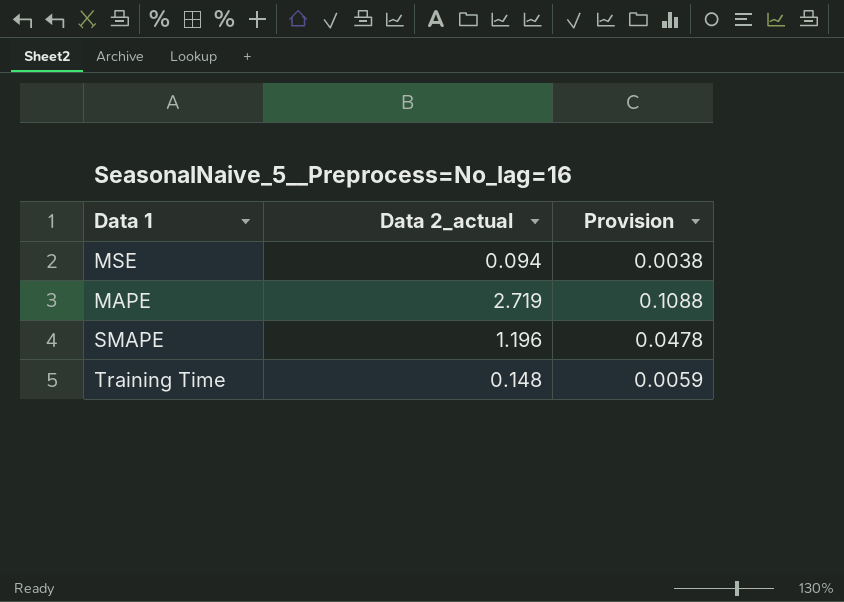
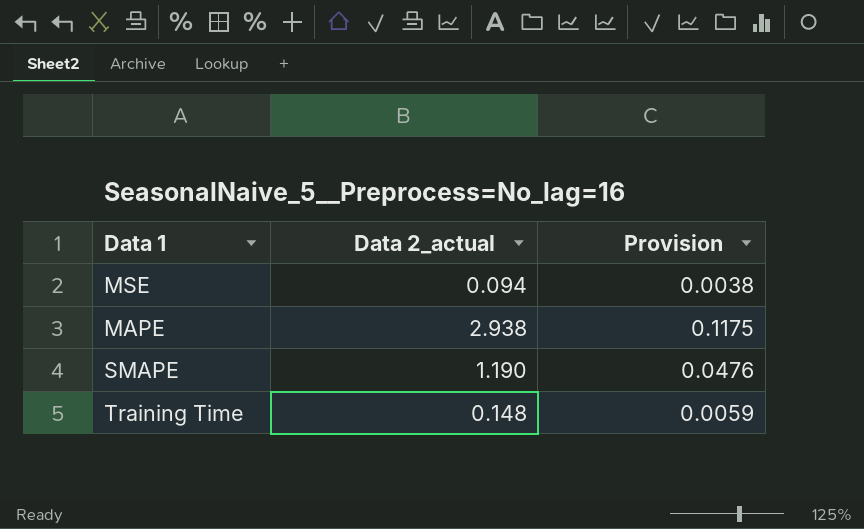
MAPE | Data 2_actual: 2.719 -> 2.938
MAPE | Provision: 0.1088 -> 0.1175
SMAPE | Data 2_actual: 1.196 -> 1.190
SMAPE | Provision: 0.0478 -> 0.0476

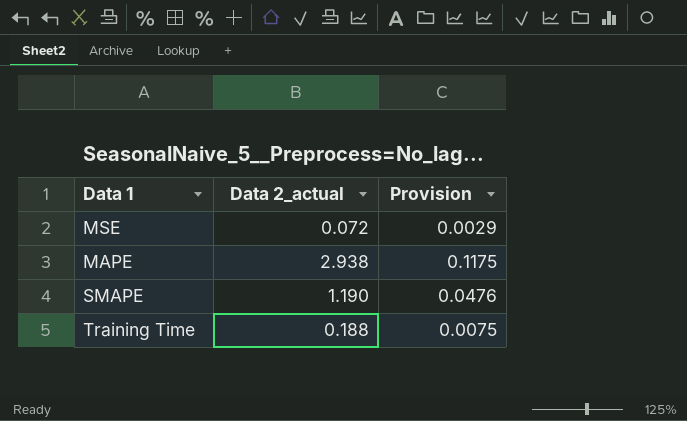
MSE | Data 2_actual: 0.094 -> 0.072
MSE | Provision: 0.0038 -> 0.0029
Training Time | Data 2_actual: 0.148 -> 0.188
Training Time | Provision: 0.0059 -> 0.0075

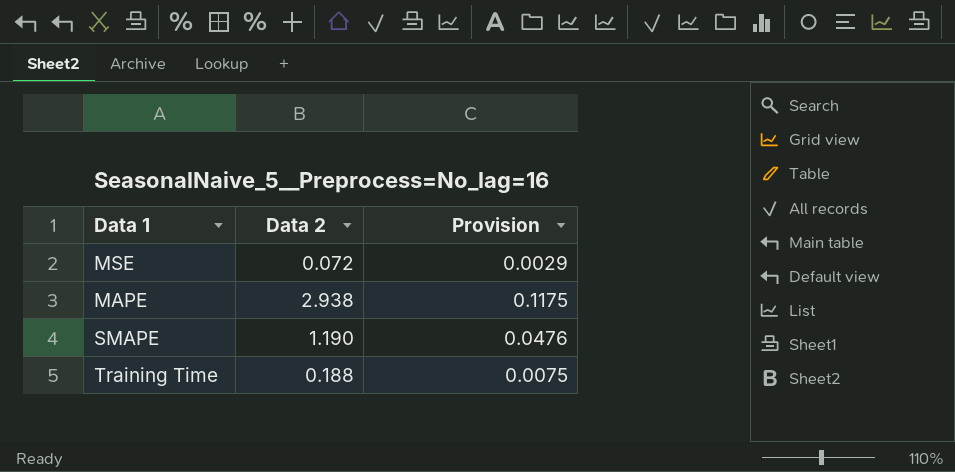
column name: Data 2_actual -> Data 2

